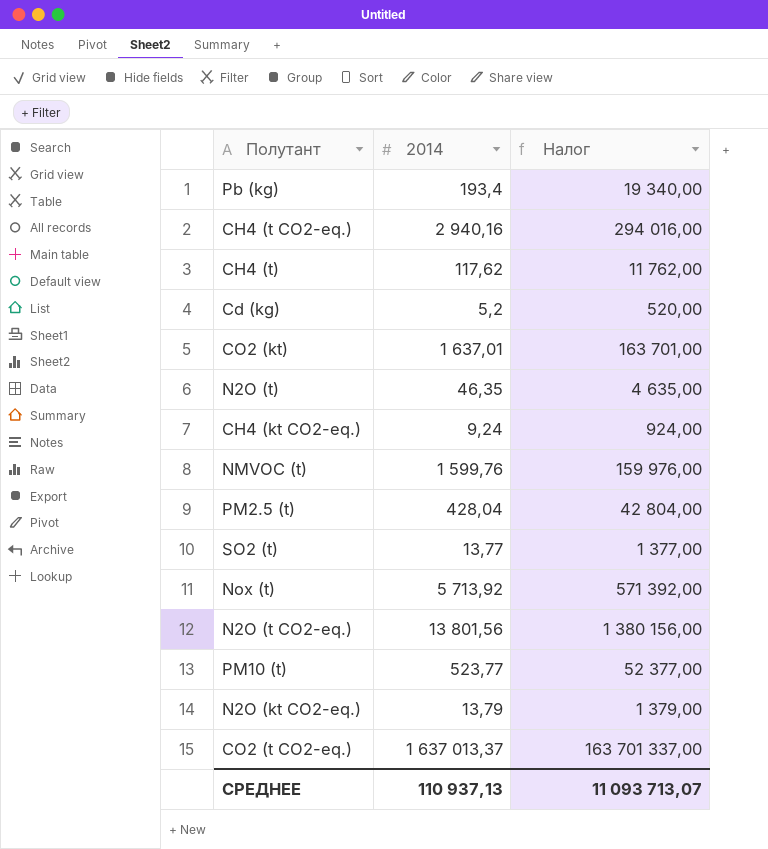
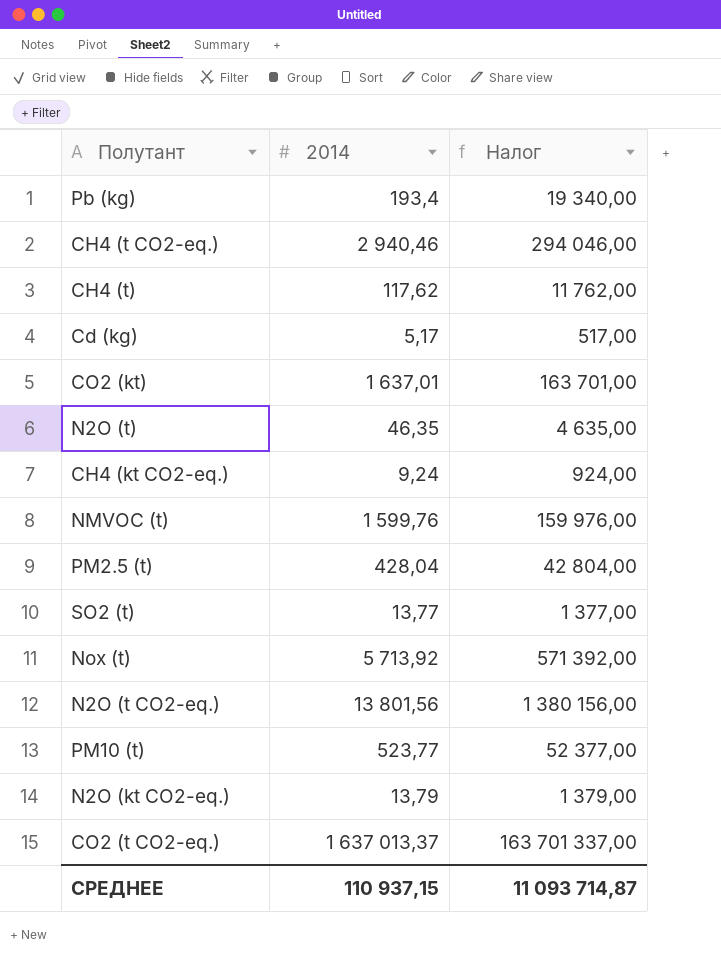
CH4 (t CO2-eq.) | 2014: 2 940,16 -> 2 940,46
CH4 (t CO2-eq.) | Налог: 294 016,00 -> 294 046,00
Cd (kg) | 2014: 5,2 -> 5,17
Cd (kg) | Налог: 520,00 -> 517,00
СРЕДНЕЕ | 2014: 110 937,13 -> 110 937,15
СРЕДНЕЕ | Налог: 11 093 713,07 -> 11 093 714,87

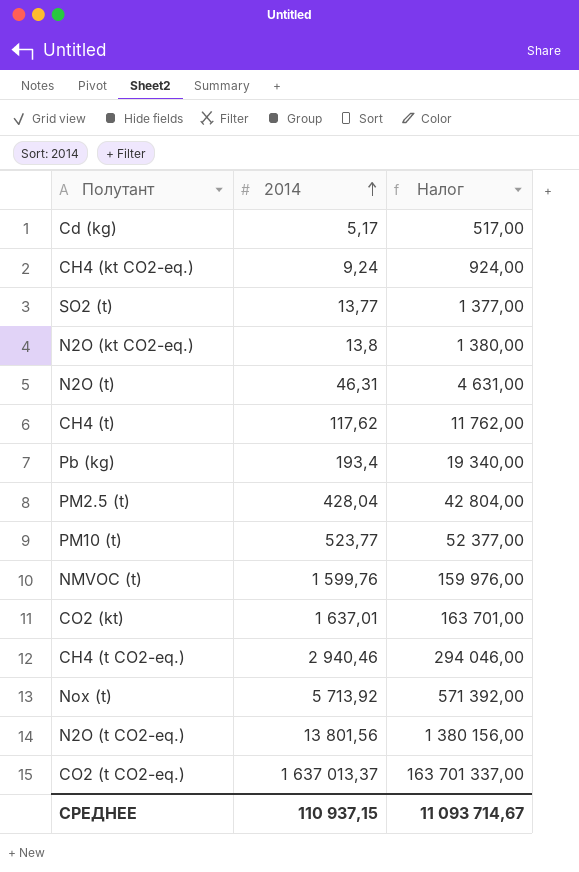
row order: none -> 2014 ascending
N2O (kt CO2-eq.) | 2014: 13,79 -> 13,8
N2O (kt CO2-eq.) | Налог: 1 379,00 -> 1 380,00
N2O (t) | 2014: 46,35 -> 46,31
N2O (t) | Налог: 4 635,00 -> 4 631,00
СРЕДНЕЕ | Налог: 11 093 714,87 -> 11 093 714,67

